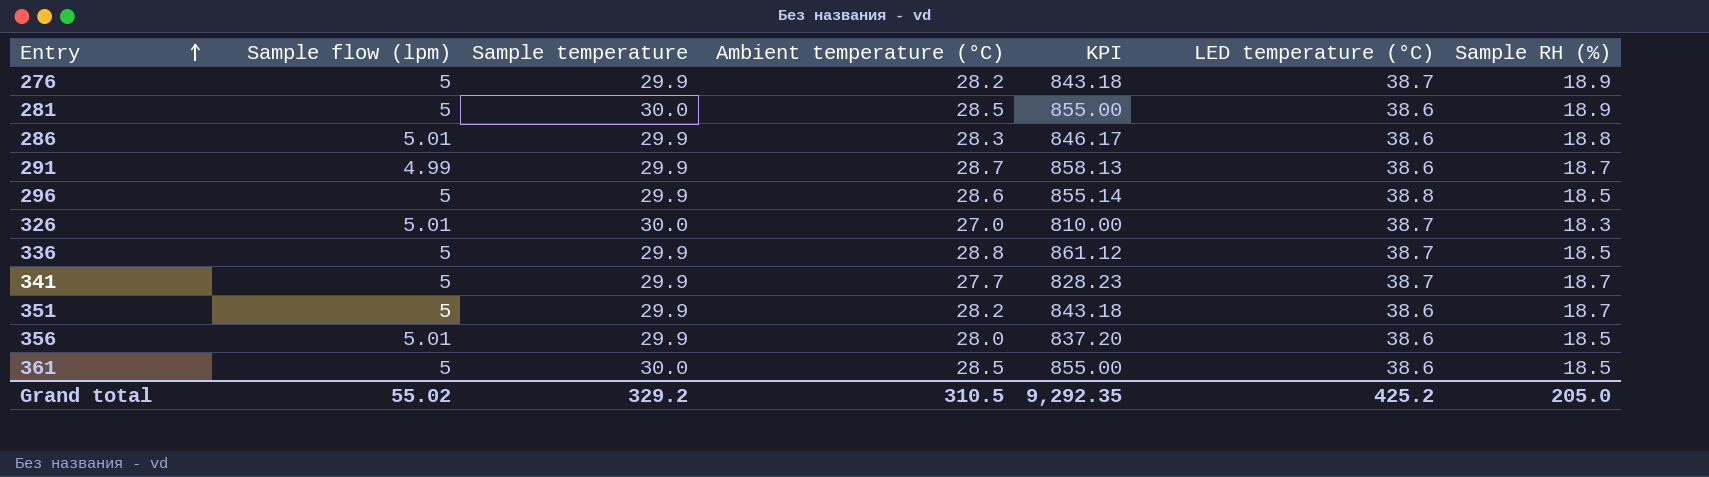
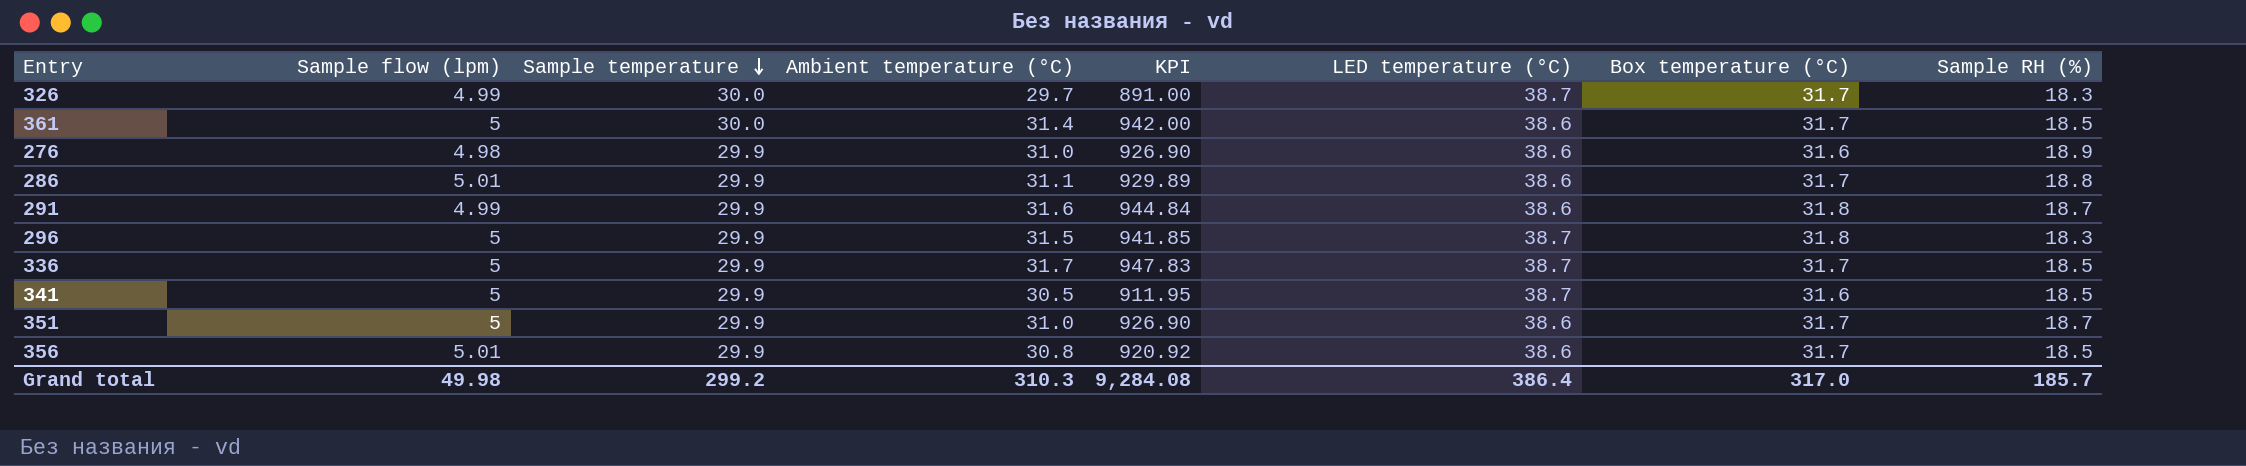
row order: Entry ascending -> Sample temperature descending
column Box temperature (°C) | position: none -> 7
row 281: 5 | 30.0 | 28.5 | 855.00 | 38.6 | 18.9 -> none
326 | Sample flow (lpm): 5.01 -> 4.99
326 | Ambient temperature (°C): 27.0 -> 29.7
326 | KPI: 810.00 -> 891.00
361 | Ambient temperature (°C): 28.5 -> 31.4
361 | KPI: 855.00 -> 942.00
276 | Sample flow (lpm): 5 -> 4.98
276 | Ambient temperature (°C): 28.2 -> 31.0
276 | KPI: 843.18 -> 926.90
276 | LED temperature (°C): 38.7 -> 38.6
286 | Ambient temperature (°C): 28.3 -> 31.1
286 | KPI: 846.17 -> 929.89
291 | Ambient temperature (°C): 28.7 -> 31.6
291 | KPI: 858.13 -> 944.84
296 | Ambient temperature (°C): 28.6 -> 31.5
296 | KPI: 855.14 -> 941.85
296 | LED temperature (°C): 38.8 -> 38.7
296 | Sample RH (%): 18.5 -> 18.3
336 | Ambient temperature (°C): 28.8 -> 31.7
336 | KPI: 861.12 -> 947.83
341 | Ambient temperature (°C): 27.7 -> 30.5
341 | KPI: 828.23 -> 911.95
341 | Sample RH (%): 18.7 -> 18.5
351 | Ambient temperature (°C): 28.2 -> 31.0
351 | KPI: 843.18 -> 926.90
356 | Ambient temperature (°C): 28.0 -> 30.8
356 | KPI: 837.20 -> 920.92
Grand total | Sample flow (lpm): 55.02 -> 49.98
Grand total | Sample temperature: 329.2 -> 299.2
Grand total | Ambient temperature (°C): 310.5 -> 310.3
Grand total | KPI: 9,292.35 -> 9,284.08
Grand total | LED temperature (°C): 425.2 -> 386.4
Grand total | Sample RH (%): 205.0 -> 185.7

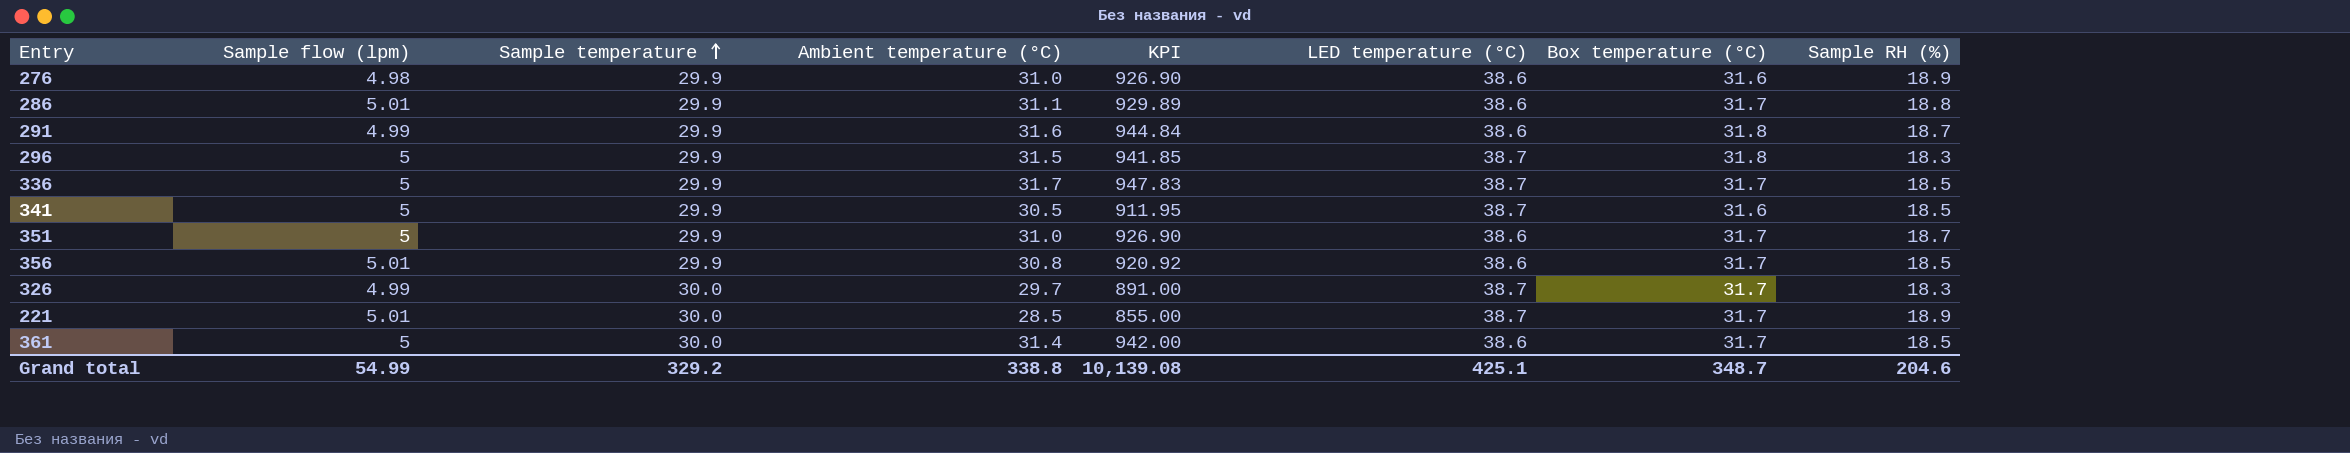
row order: Sample temperature descending -> Sample temperature ascending
row 221: none -> 5.01 | 30.0 | 28.5 | 855.00 | 38.7 | 31.7 | 18.9
Grand total | Sample flow (lpm): 49.98 -> 54.99
Grand total | Sample temperature: 299.2 -> 329.2
Grand total | Ambient temperature (°C): 310.3 -> 338.8
Grand total | KPI: 9,284.08 -> 10,139.08
Grand total | LED temperature (°C): 386.4 -> 425.1
Grand total | Box temperature (°C): 317.0 -> 348.7
Grand total | Sample RH (%): 185.7 -> 204.6

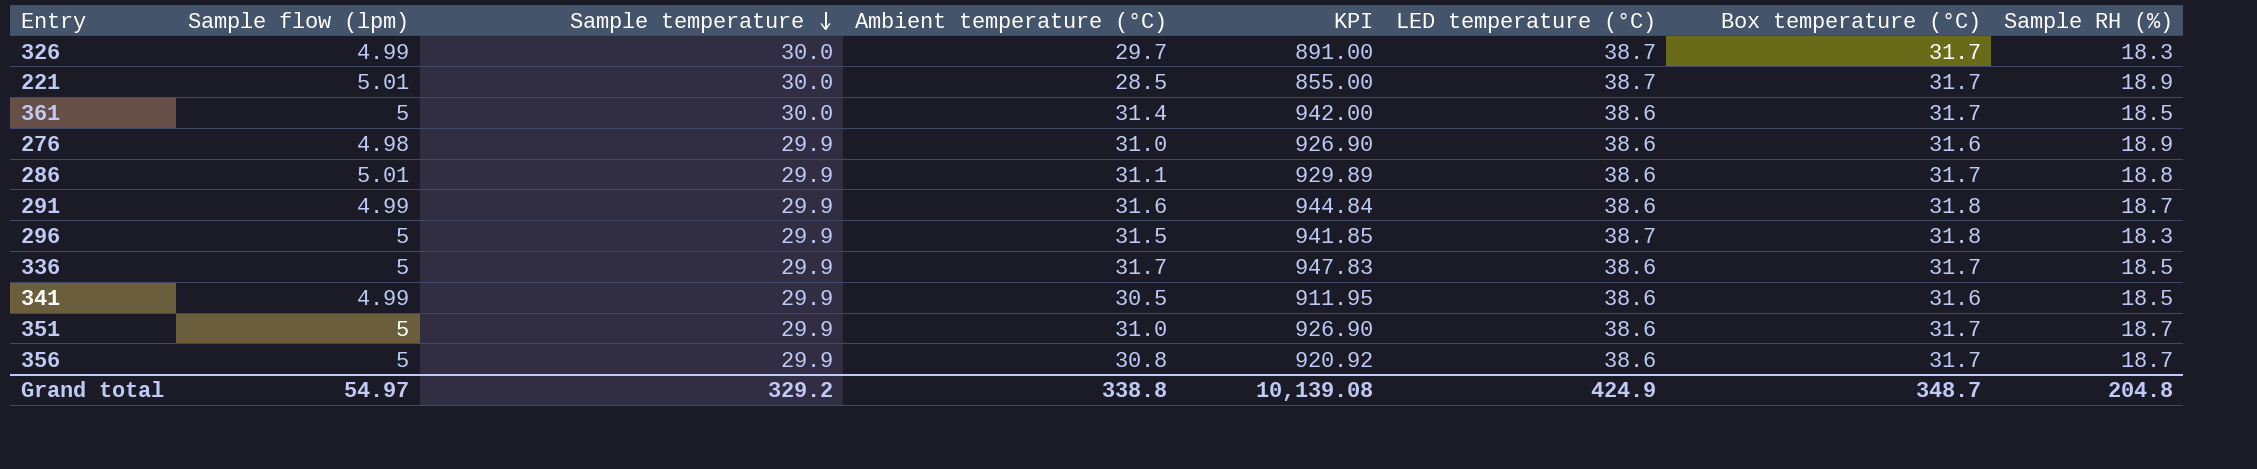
row order: Sample temperature ascending -> Sample temperature descending
336 | LED temperature (°C): 38.7 -> 38.6
341 | Sample flow (lpm): 5 -> 4.99
341 | LED temperature (°C): 38.7 -> 38.6
356 | Sample flow (lpm): 5.01 -> 5
356 | Sample RH (%): 18.5 -> 18.7
Grand total | Sample flow (lpm): 54.99 -> 54.97
Grand total | LED temperature (°C): 425.1 -> 424.9
Grand total | Sample RH (%): 204.6 -> 204.8

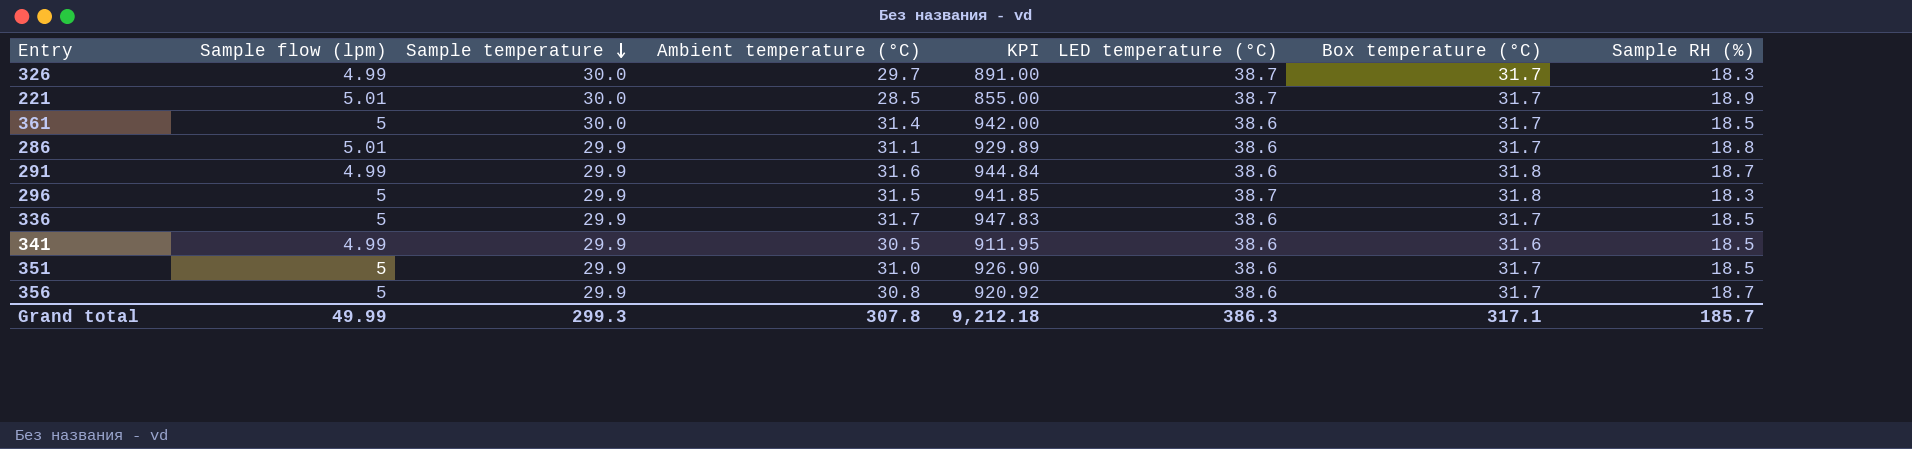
row 276: 4.98 | 29.9 | 31.0 | 926.90 | 38.6 | 31.6 | 18.9 -> none
351 | Sample RH (%): 18.7 -> 18.5
Grand total | Sample flow (lpm): 54.97 -> 49.99
Grand total | Sample temperature: 329.2 -> 299.3
Grand total | Ambient temperature (°C): 338.8 -> 307.8
Grand total | KPI: 10,139.08 -> 9,212.18
Grand total | LED temperature (°C): 424.9 -> 386.3
Grand total | Box temperature (°C): 348.7 -> 317.1
Grand total | Sample RH (%): 204.8 -> 185.7

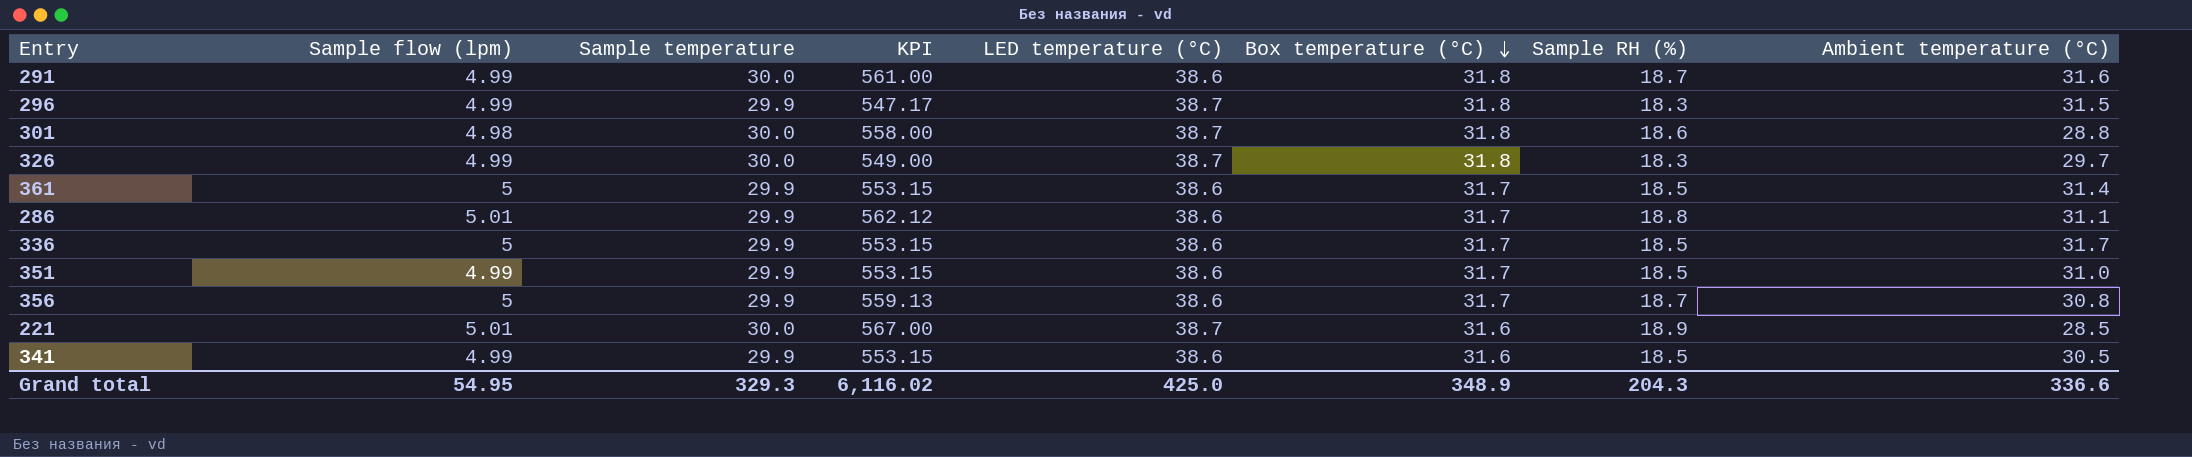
row order: Sample temperature descending -> Box temperature (°C) descending
column KPI | formula: [Sample temperature] * [Ambient temperature (°C)] -> [Sample temperature] * [Sample RH (%)]
column Ambient temperature (°C) | position: 4 -> 8
291 | Sample temperature: 29.9 -> 30.0
296 | Sample flow (lpm): 5 -> 4.99
row 301: none -> 4.98 | 30.0 | 558.00 | 38.7 | 31.8 | 18.6 | 28.8
326 | Box temperature (°C): 31.7 -> 31.8
361 | Sample temperature: 30.0 -> 29.9
351 | Sample flow (lpm): 5 -> 4.99
221 | Box temperature (°C): 31.7 -> 31.6
Grand total | Sample flow (lpm): 49.99 -> 54.95
Grand total | Sample temperature: 299.3 -> 329.3
Grand total | KPI: 9,212.18 -> 6,116.02
Grand total | LED temperature (°C): 386.3 -> 425.0
Grand total | Box temperature (°C): 317.1 -> 348.9
Grand total | Sample RH (%): 185.7 -> 204.3
Grand total | Ambient temperature (°C): 307.8 -> 336.6

